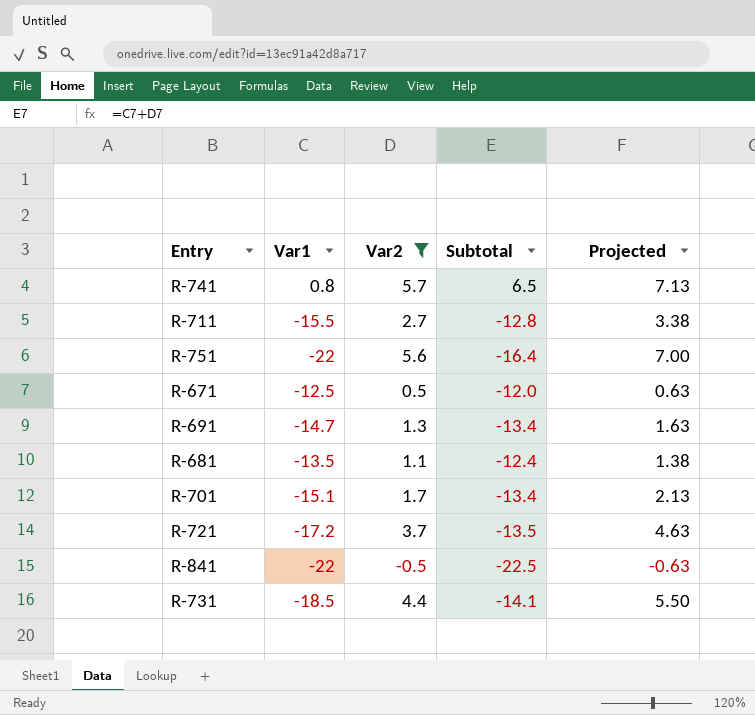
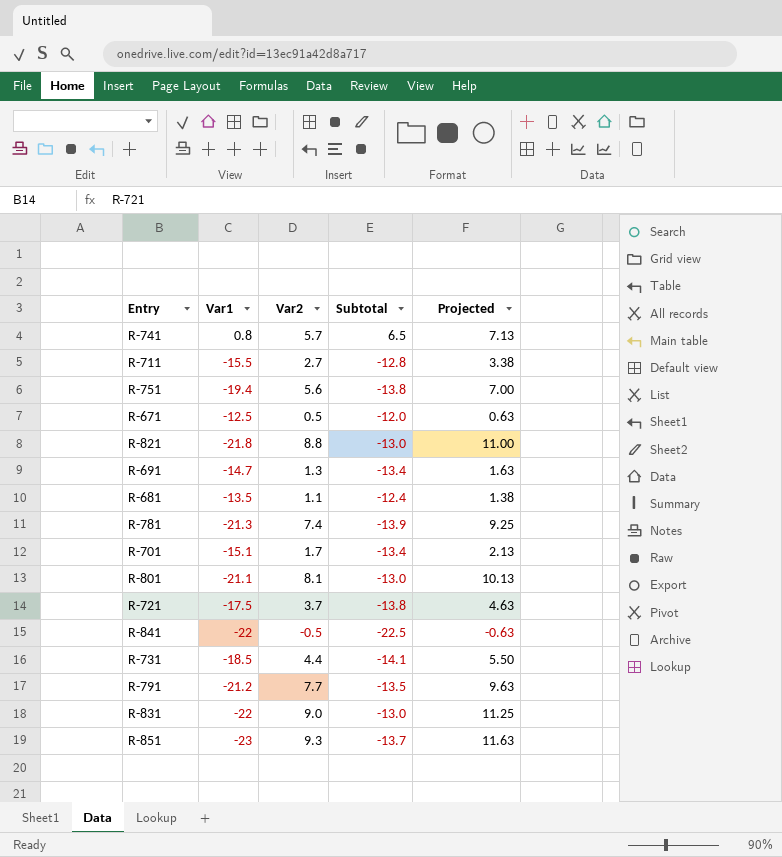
filter: Var2 <= 5.7 -> none
R-751 | Var1: -22 -> -19.4
R-751 | Subtotal: -16.4 -> -13.8
R-721 | Var1: -17.2 -> -17.5
R-721 | Subtotal: -13.5 -> -13.8

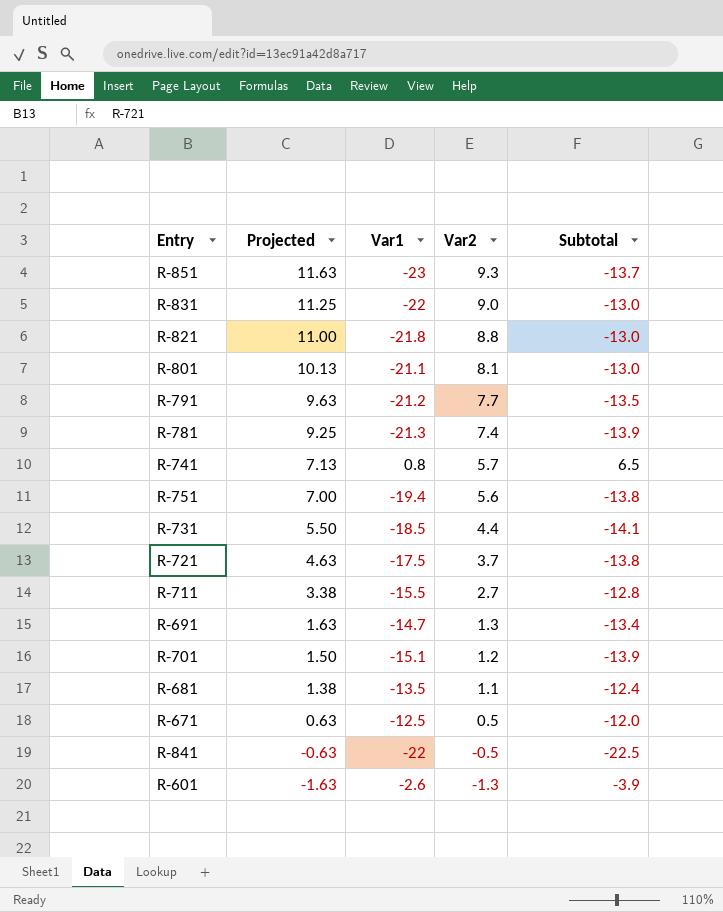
row order: none -> Projected descending
column Projected | position: 5 -> 2
R-701 | Projected: 2.13 -> 1.50
R-701 | Var2: 1.7 -> 1.2
R-701 | Subtotal: -13.4 -> -13.9
row R-601: none -> -1.63 | -2.6 | -1.3 | -3.9

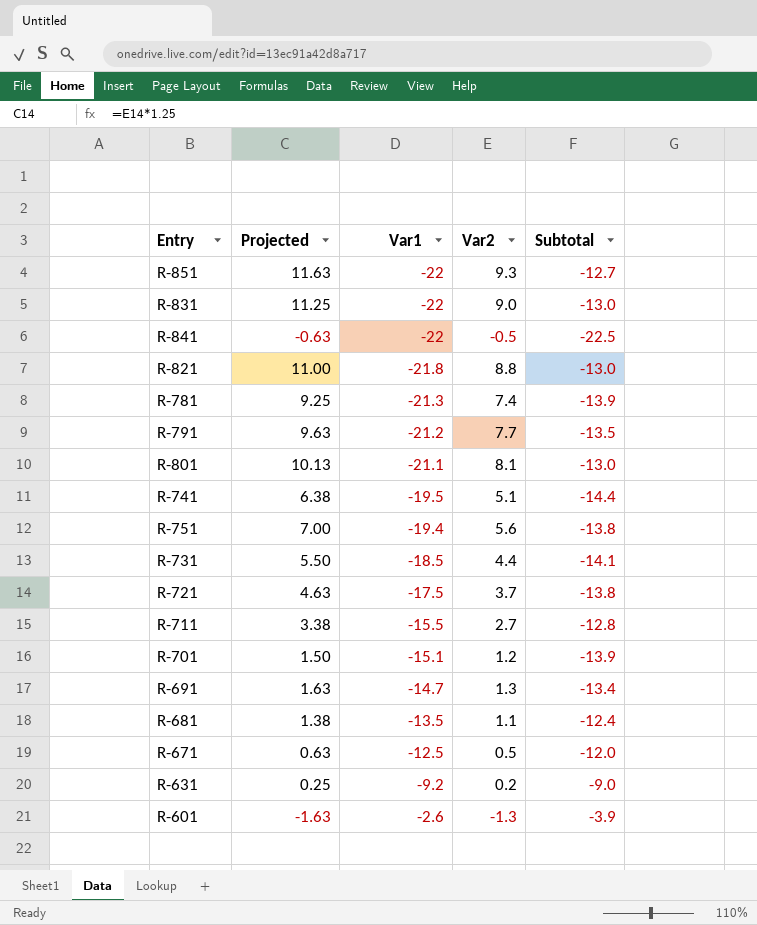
row order: Projected descending -> Var1 ascending
R-851 | Var1: -23 -> -22
R-851 | Subtotal: -13.7 -> -12.7
R-741 | Projected: 7.13 -> 6.38
R-741 | Var1: 0.8 -> -19.5
R-741 | Var2: 5.7 -> 5.1
R-741 | Subtotal: 6.5 -> -14.4
row R-631: none -> 0.25 | -9.2 | 0.2 | -9.0

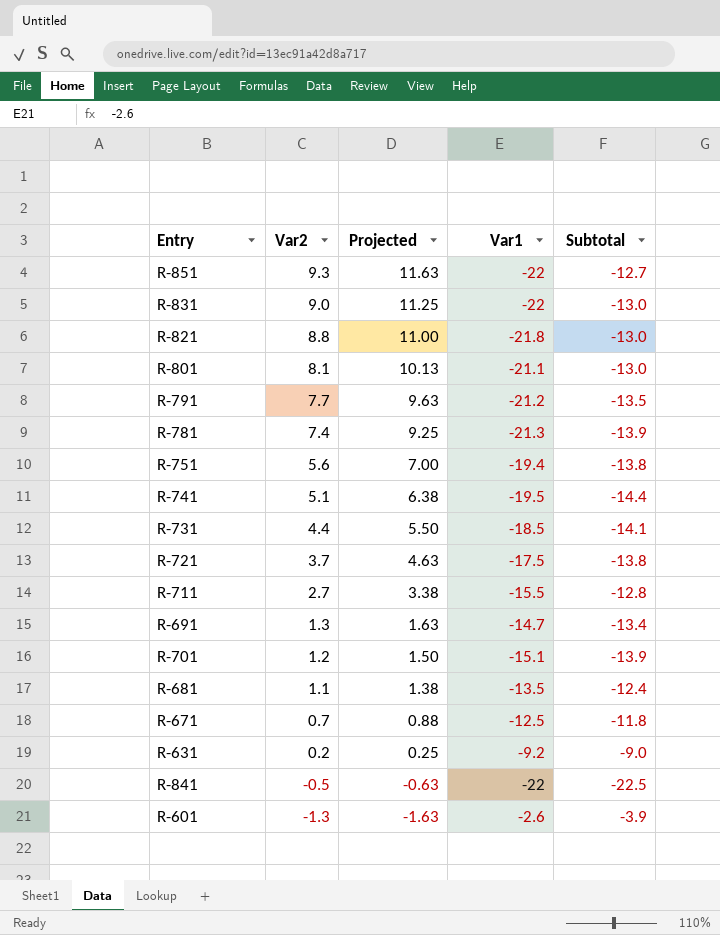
row order: Var1 ascending -> Var2 descending
column Var2 | position: 4 -> 2
R-671 | Var2: 0.5 -> 0.7
R-671 | Projected: 0.63 -> 0.88
R-671 | Subtotal: -12.0 -> -11.8

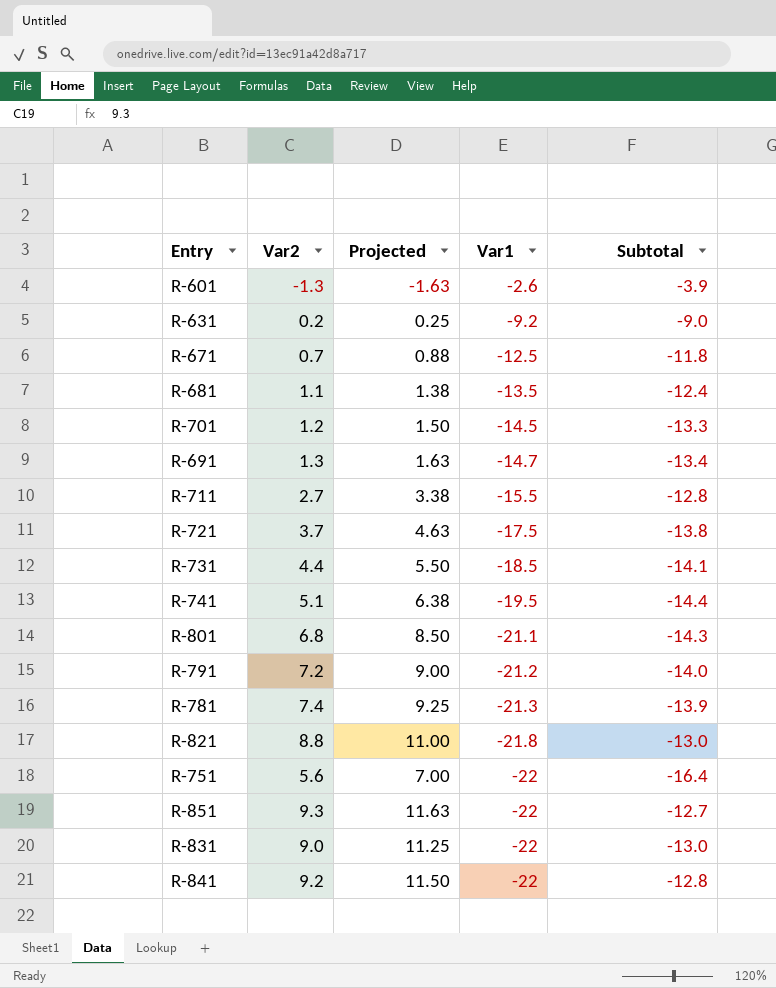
row order: Var2 descending -> Var1 descending
R-701 | Var1: -15.1 -> -14.5
R-701 | Subtotal: -13.9 -> -13.3
R-801 | Var2: 8.1 -> 6.8
R-801 | Projected: 10.13 -> 8.50
R-801 | Subtotal: -13.0 -> -14.3
R-791 | Var2: 7.7 -> 7.2
R-791 | Projected: 9.63 -> 9.00
R-791 | Subtotal: -13.5 -> -14.0
R-751 | Var1: -19.4 -> -22
R-751 | Subtotal: -13.8 -> -16.4
R-841 | Var2: -0.5 -> 9.2
R-841 | Projected: -0.63 -> 11.50
R-841 | Subtotal: -22.5 -> -12.8

